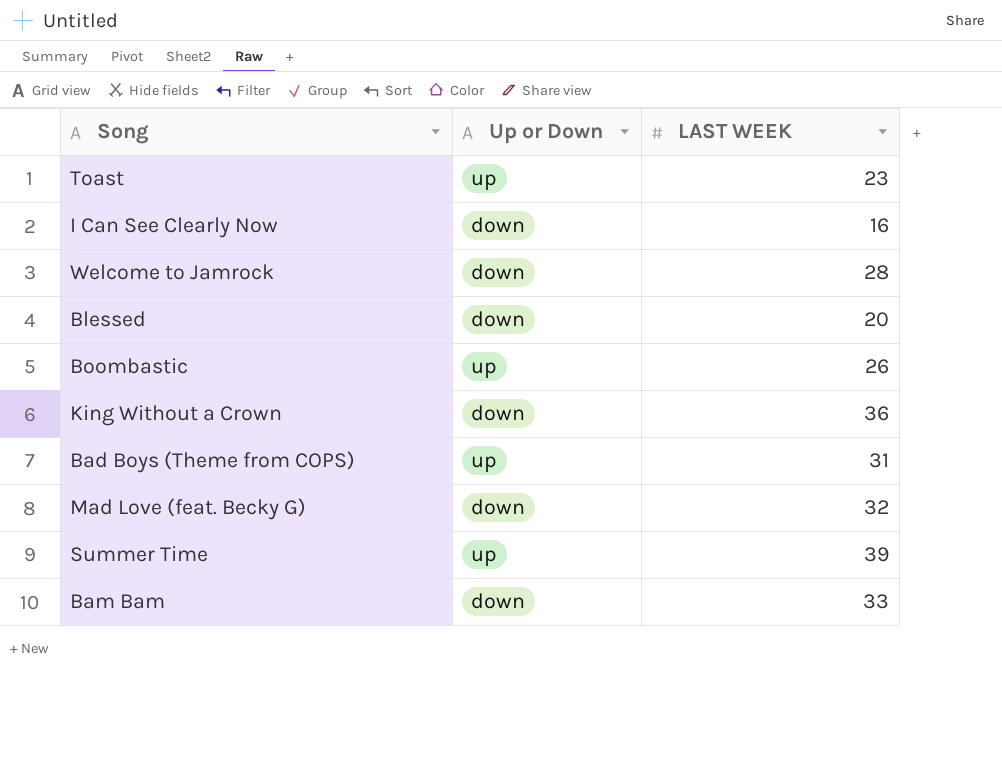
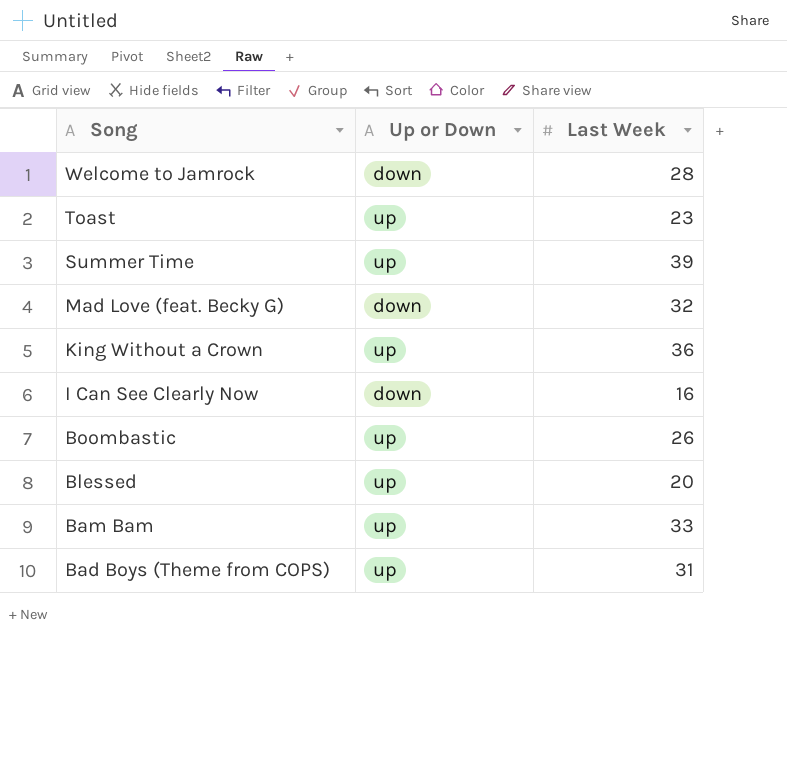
row order: none -> Song descending
column name: LAST WEEK -> Last Week
King Without a Crown | Up or Down: down -> up
Blessed | Up or Down: down -> up
Bam Bam | Up or Down: down -> up

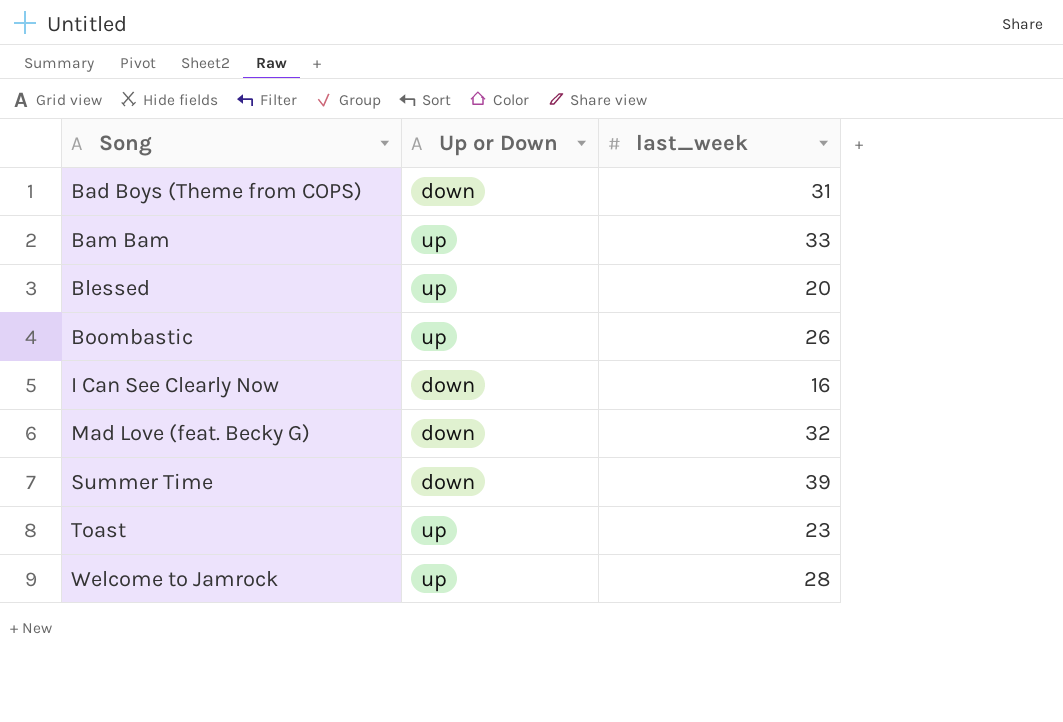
row order: Song descending -> Song ascending
column name: Last Week -> last_week
row King Without a Crown: up | 36 -> none
Bad Boys (Theme from COPS) | Up or Down: up -> down
Summer Time | Up or Down: up -> down
Welcome to Jamrock | Up or Down: down -> up

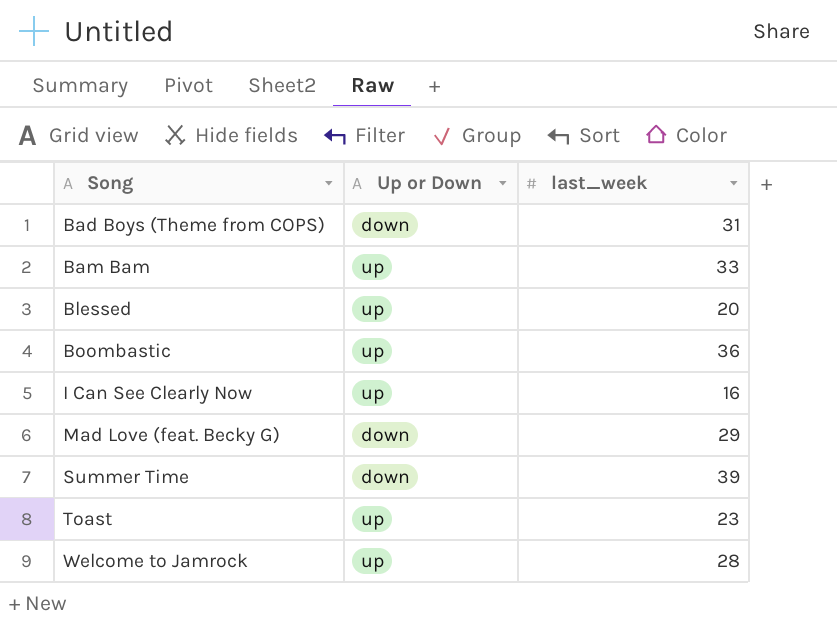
Boombastic | last_week: 26 -> 36
I Can See Clearly Now | Up or Down: down -> up
Mad Love (feat. Becky G) | last_week: 32 -> 29

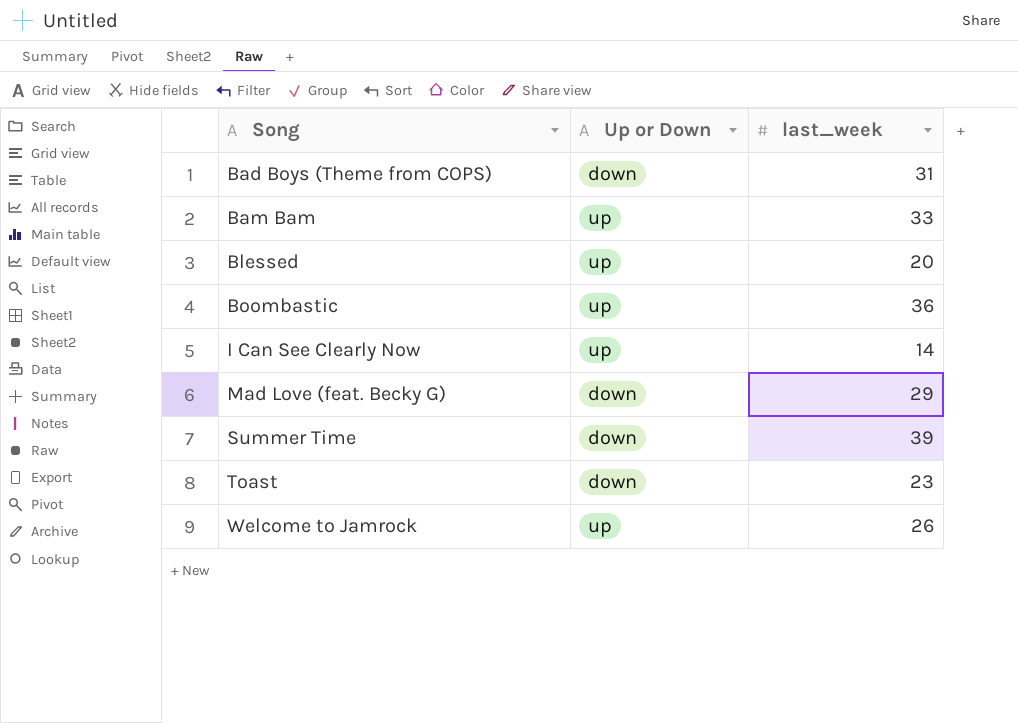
I Can See Clearly Now | last_week: 16 -> 14
Toast | Up or Down: up -> down
Welcome to Jamrock | last_week: 28 -> 26

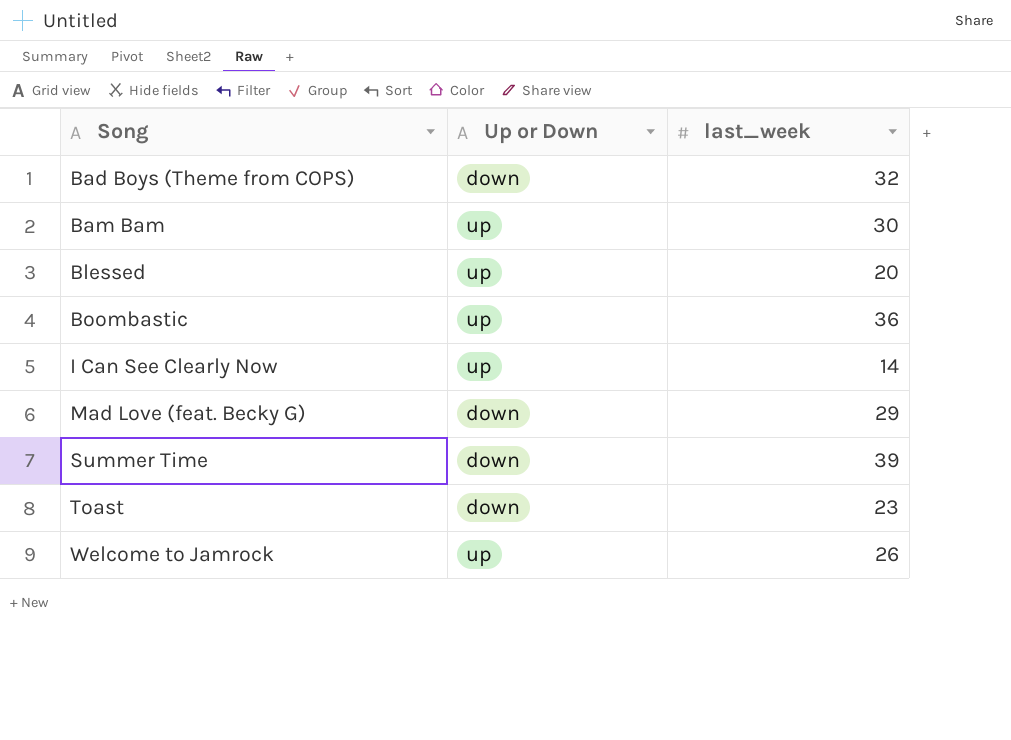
Bad Boys (Theme from COPS) | last_week: 31 -> 32
Bam Bam | last_week: 33 -> 30

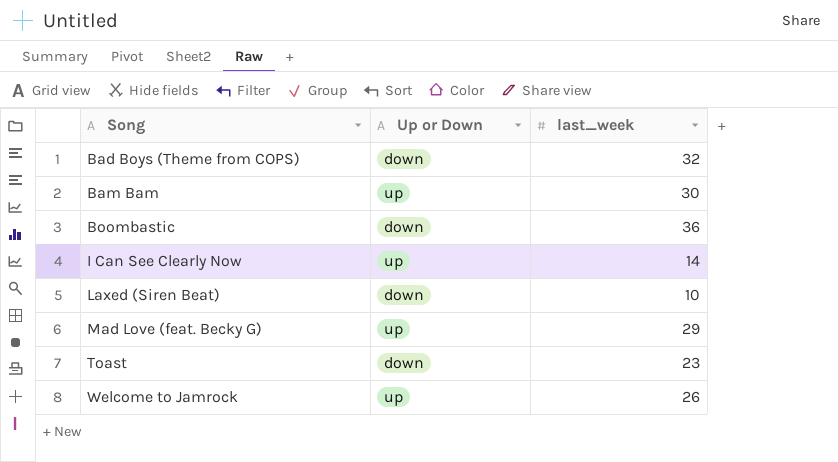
row Blessed: up | 20 -> none
row Summer Time: down | 39 -> none
Boombastic | Up or Down: up -> down
row Laxed (Siren Beat): none -> down | 10
Mad Love (feat. Becky G) | Up or Down: down -> up

